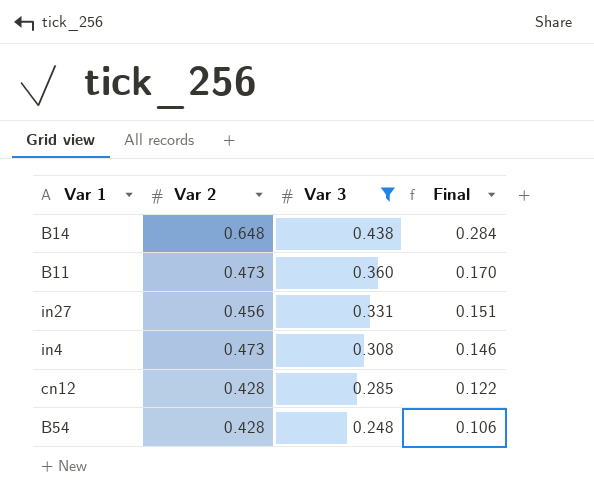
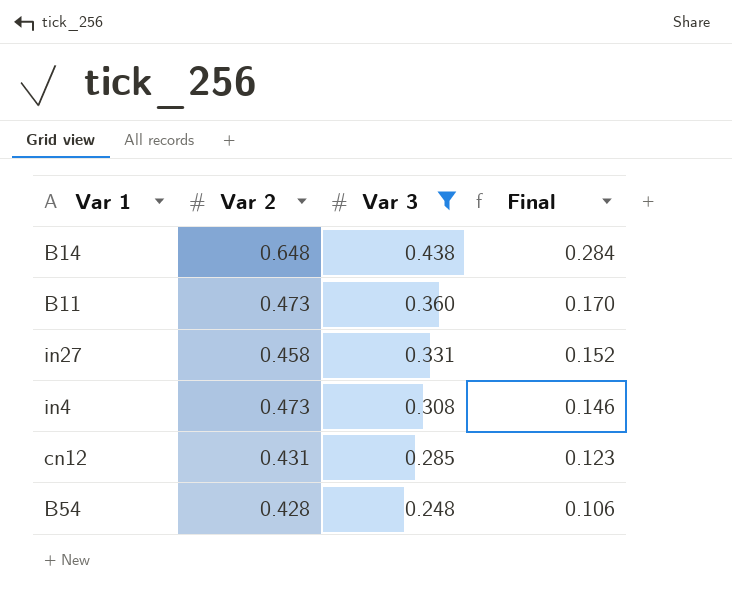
in27 | Var 2: 0.456 -> 0.458
in27 | Final: 0.151 -> 0.152
cn12 | Var 2: 0.428 -> 0.431
cn12 | Final: 0.122 -> 0.123

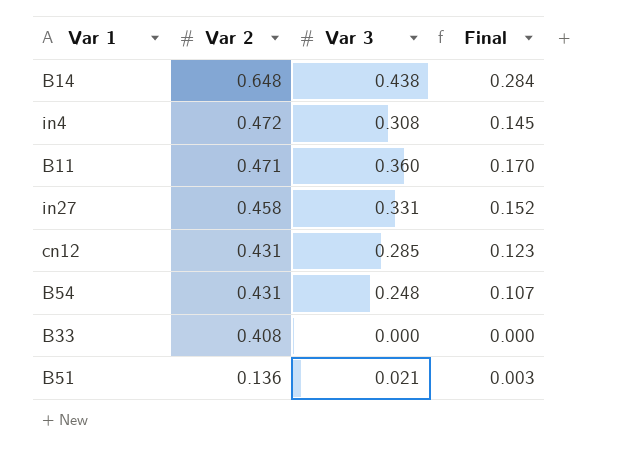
filter: Var 3 >= 0.248 -> none
row order: Var 3 descending -> Var 2 descending
in4 | Var 2: 0.473 -> 0.472
in4 | Final: 0.146 -> 0.145
B11 | Var 2: 0.473 -> 0.471
B54 | Var 2: 0.428 -> 0.431
B54 | Final: 0.106 -> 0.107

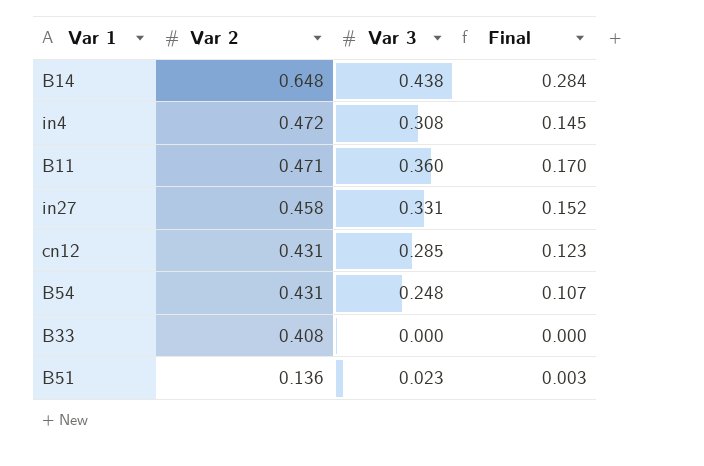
B51 | Var 3: 0.021 -> 0.023

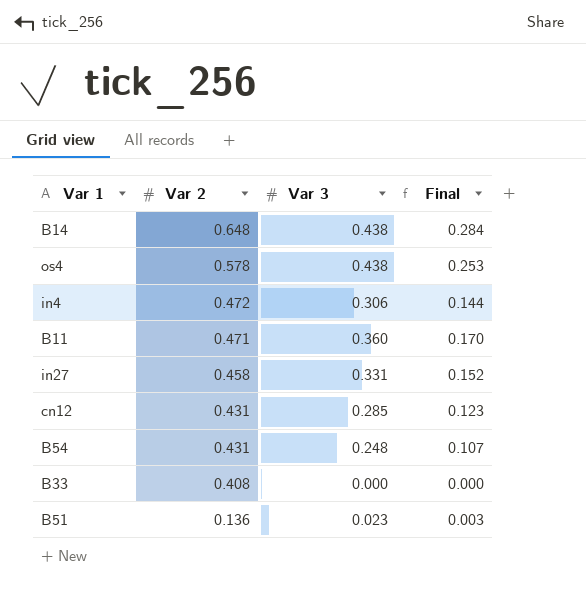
row os4: none -> 0.578 | 0.438 | 0.253
in4 | Var 3: 0.308 -> 0.306
in4 | Final: 0.145 -> 0.144

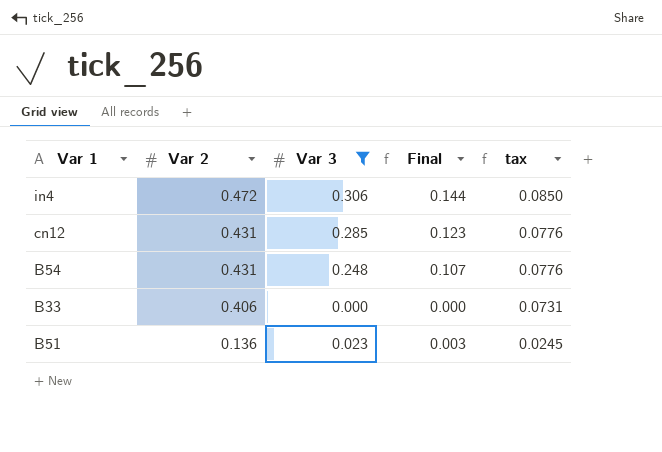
filter: none -> Var 3 <= 0.306
column tax | formula: none -> [Var 2] * 0.18
B33 | Var 2: 0.408 -> 0.406

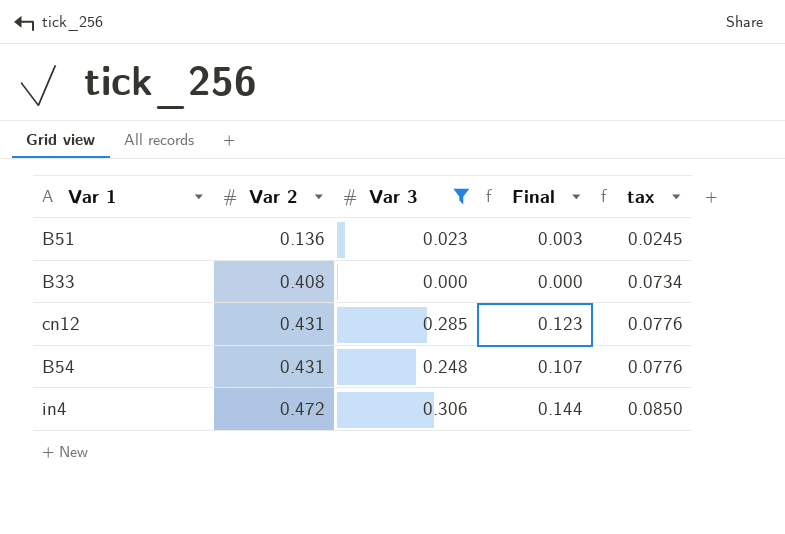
row order: Var 2 descending -> Var 2 ascending
B33 | Var 2: 0.406 -> 0.408
B33 | tax: 0.0731 -> 0.0734

